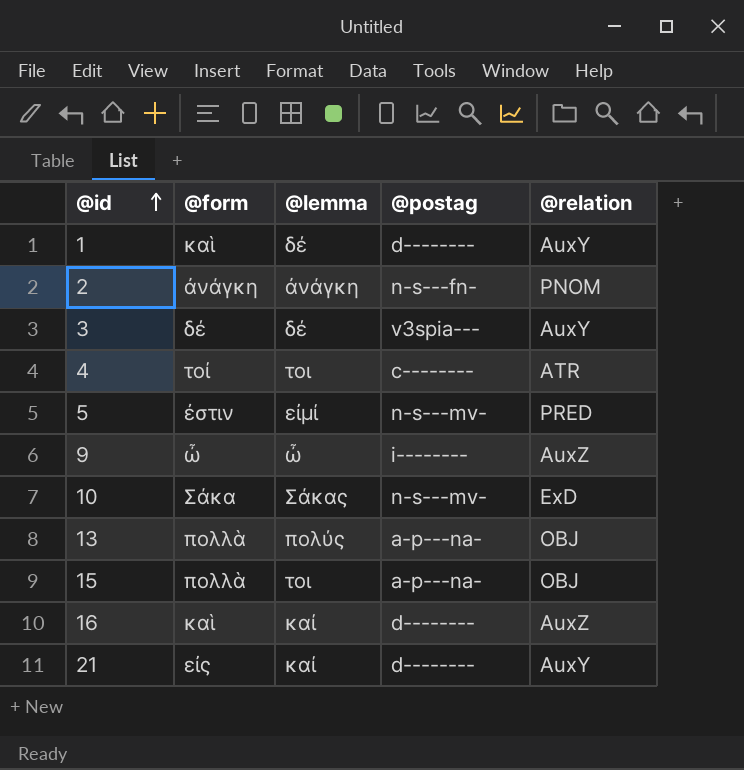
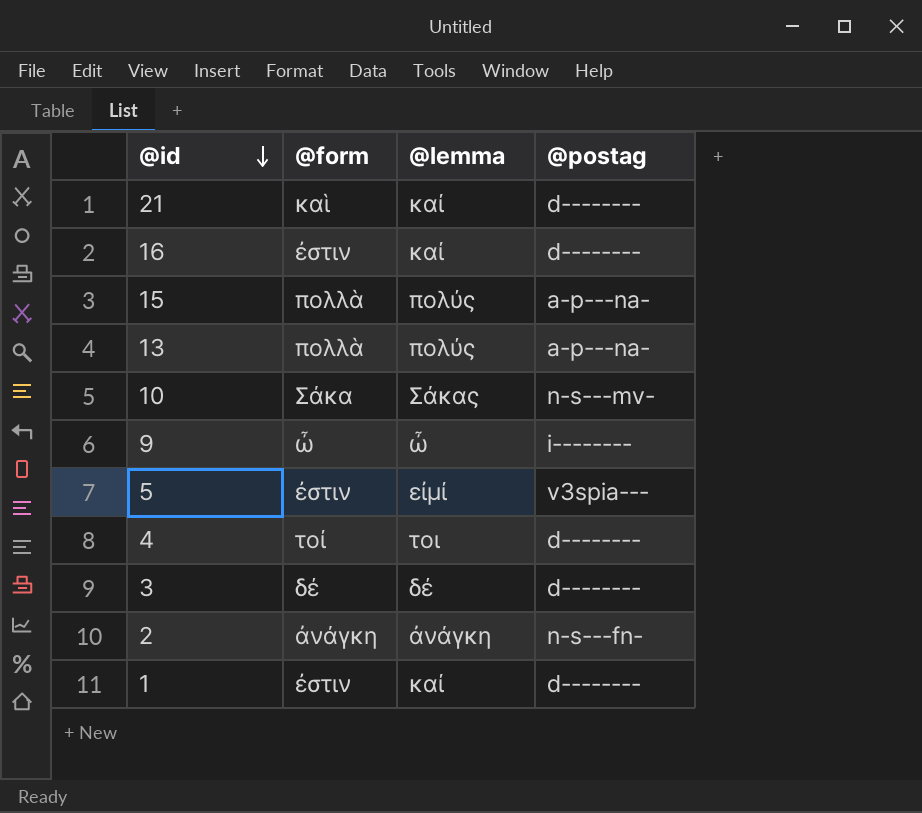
row order: @id ascending -> @id descending
column @relation | position: 5 -> none
21 | @form: εἰς -> καὶ
16 | @form: καὶ -> ἐστιν
15 | @lemma: τοι -> πολύς
5 | @postag: n-s---mv- -> v3spia---
4 | @postag: c-------- -> d--------
3 | @postag: v3spia--- -> d--------
1 | @form: καὶ -> ἐστιν
1 | @lemma: δέ -> καί

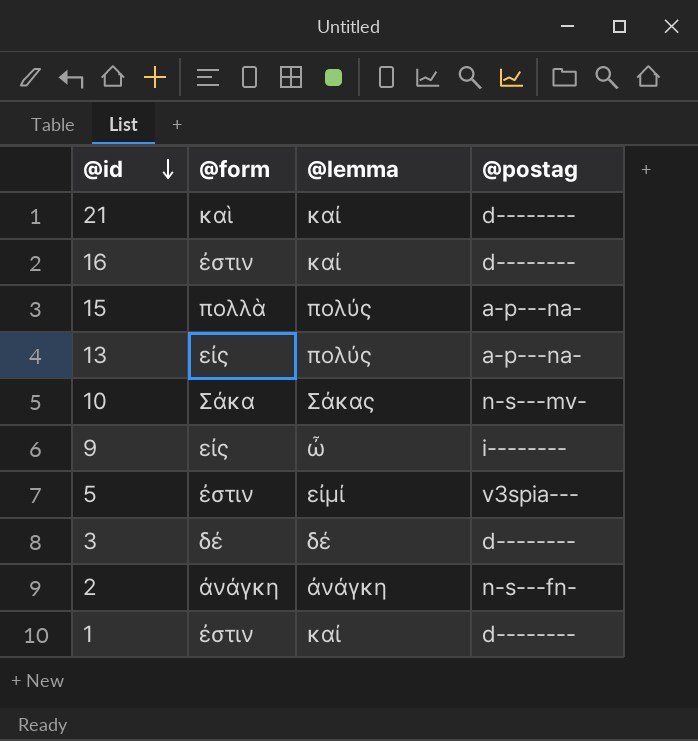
row 4: τοί | τοι | d-------- -> none
13 | @form: πολλὰ -> εἰς
9 | @form: ὦ -> εἰς

